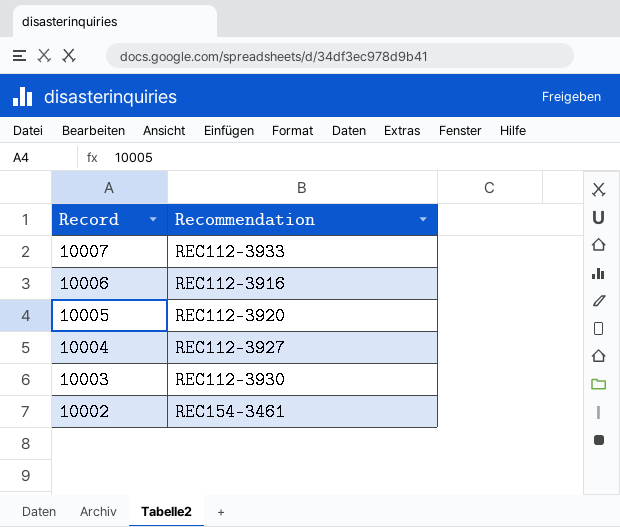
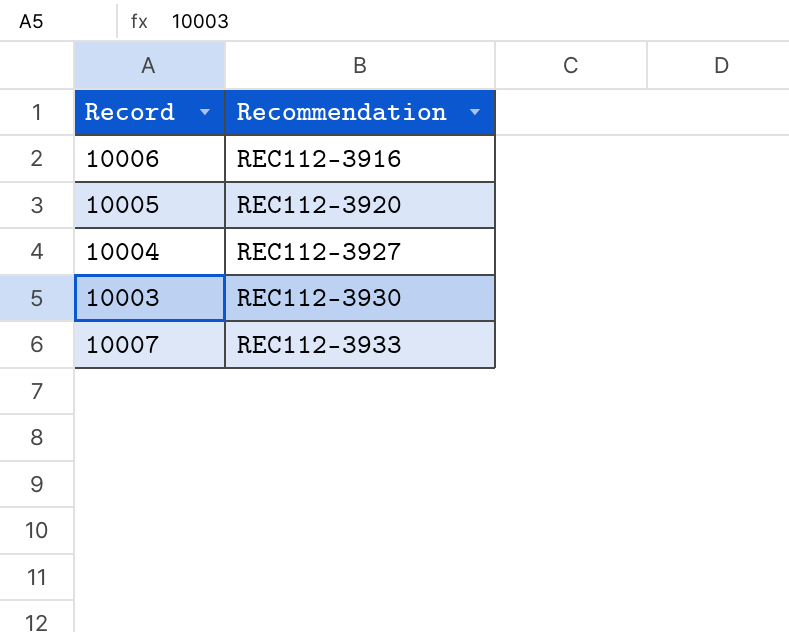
row order: Record descending -> Recommendation ascending
row 10002: REC154-3461 -> none

